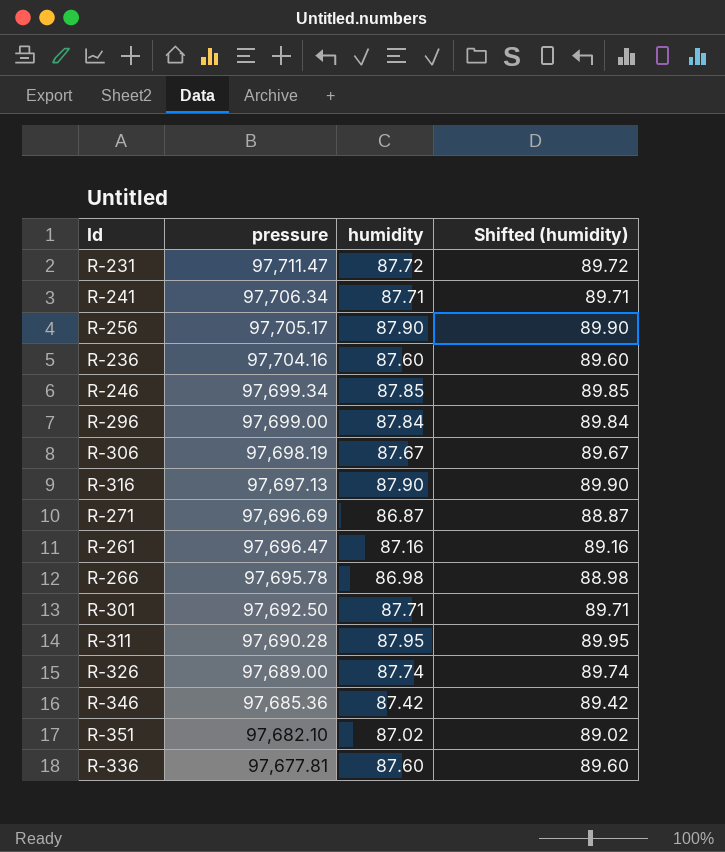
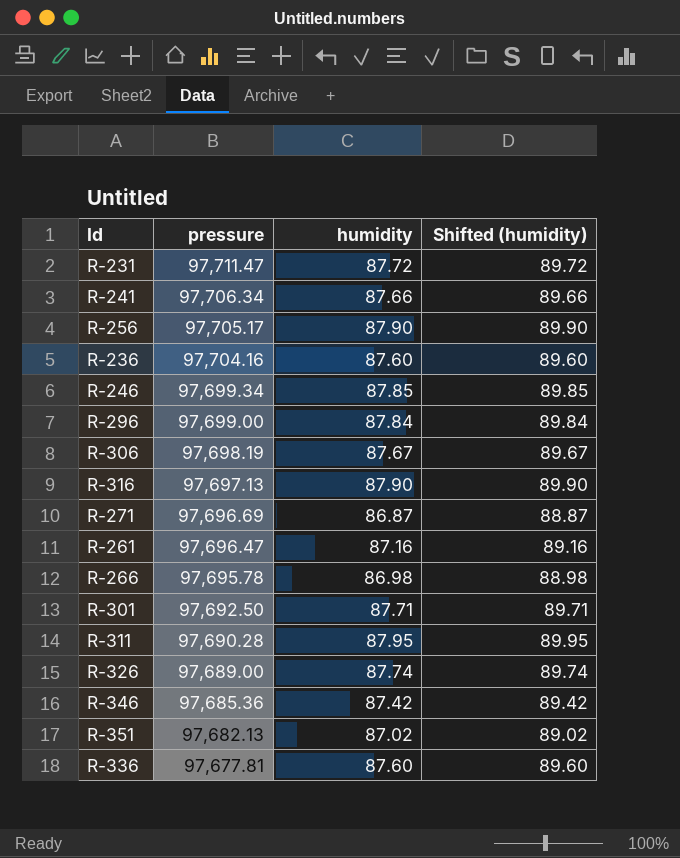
R-241 | humidity: 87.71 -> 87.66
R-241 | Shifted (humidity): 89.71 -> 89.66
R-351 | pressure: 97,682.10 -> 97,682.13

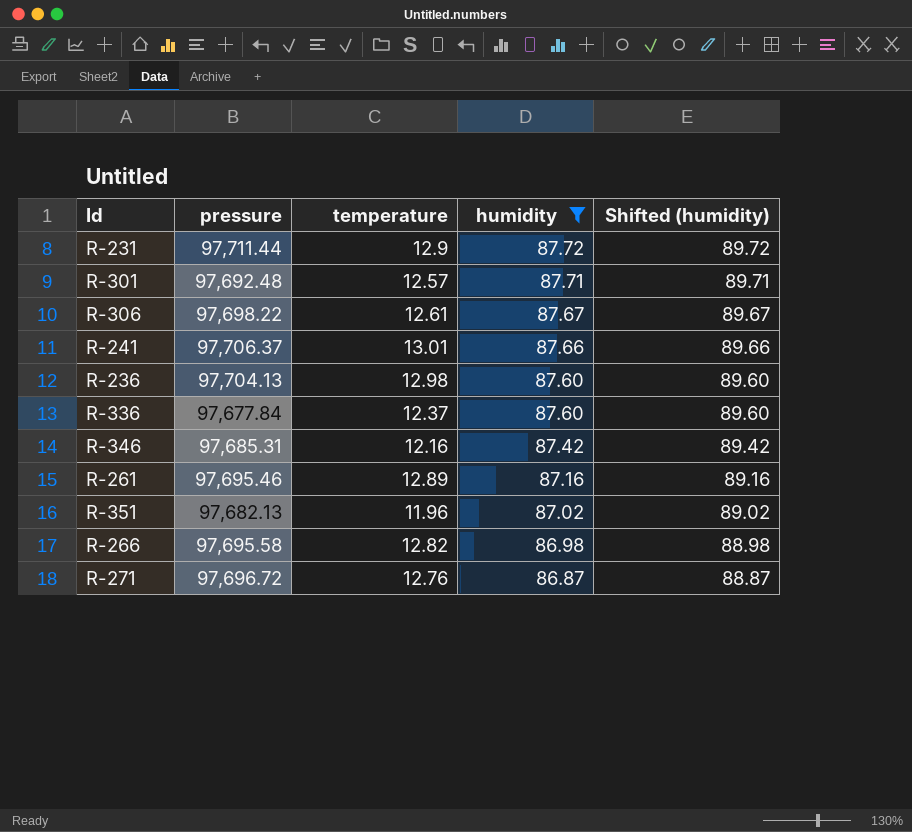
filter: none -> humidity <= 87.72
row order: pressure descending -> humidity descending
column temperature | position: none -> 3
R-231 | pressure: 97,711.47 -> 97,711.44
R-301 | pressure: 97,692.50 -> 97,692.48
R-306 | pressure: 97,698.19 -> 97,698.22
R-241 | pressure: 97,706.34 -> 97,706.37
R-236 | pressure: 97,704.16 -> 97,704.13
R-336 | pressure: 97,677.81 -> 97,677.84
R-346 | pressure: 97,685.36 -> 97,685.31
R-261 | pressure: 97,696.47 -> 97,695.46
R-266 | pressure: 97,695.78 -> 97,695.58
R-271 | pressure: 97,696.69 -> 97,696.72

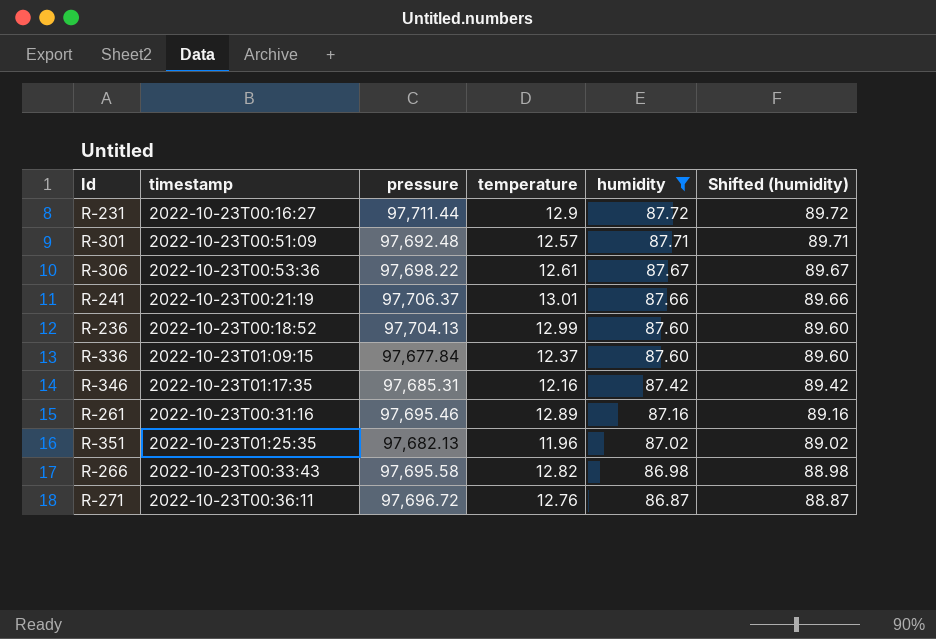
column timestamp | position: none -> 2
R-236 | temperature: 12.98 -> 12.99

